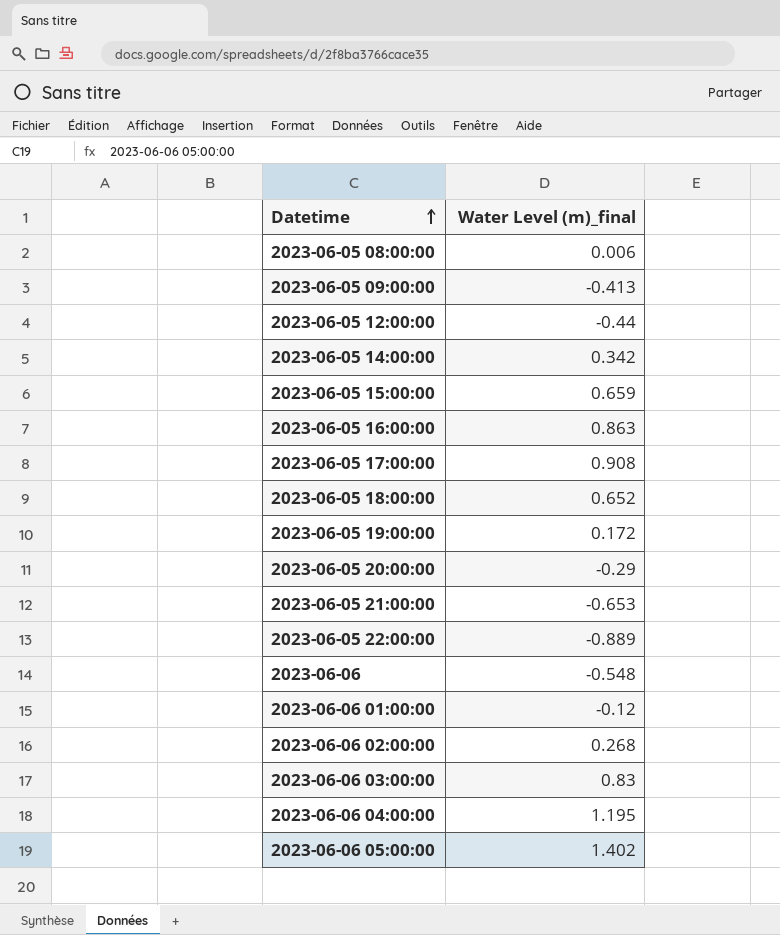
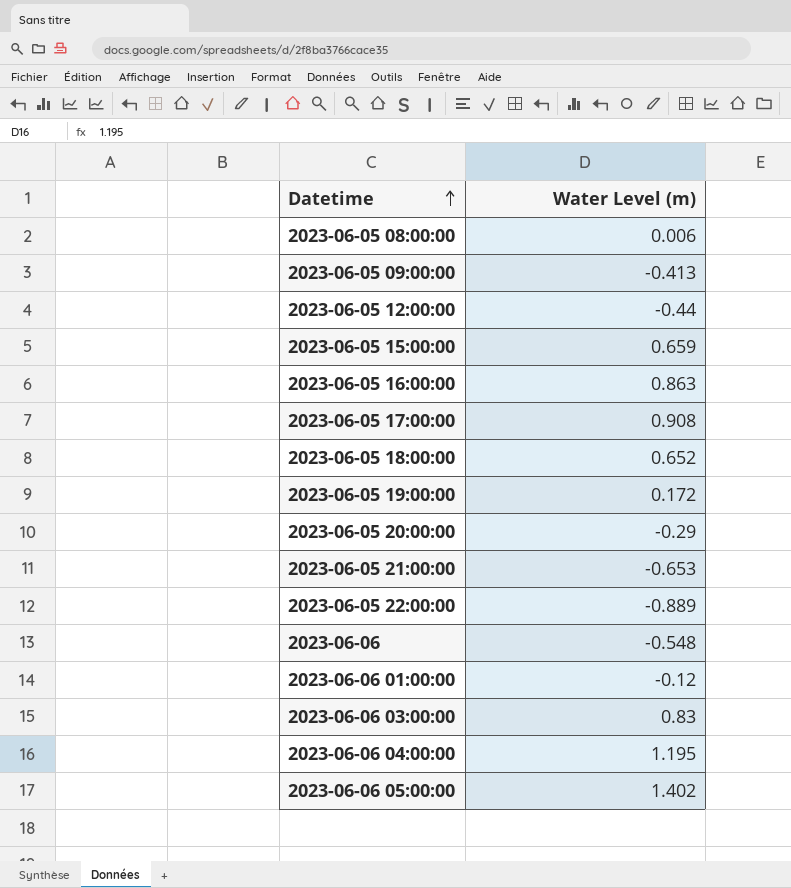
column name: Water Level (m)_final -> Water Level (m)
row 2023-06-05 14:00:00: 0.342 -> none
row 2023-06-06 02:00:00: 0.268 -> none

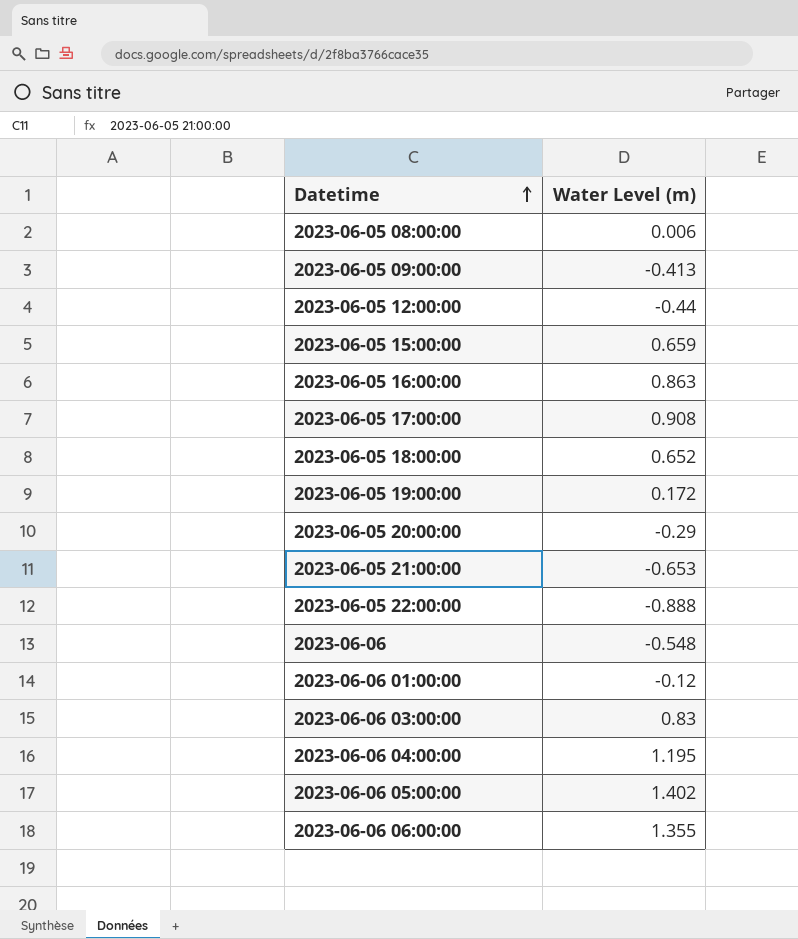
2023-06-05 22:00:00 | Water Level (m): -0.889 -> -0.888
row 2023-06-06 06:00:00: none -> 1.355

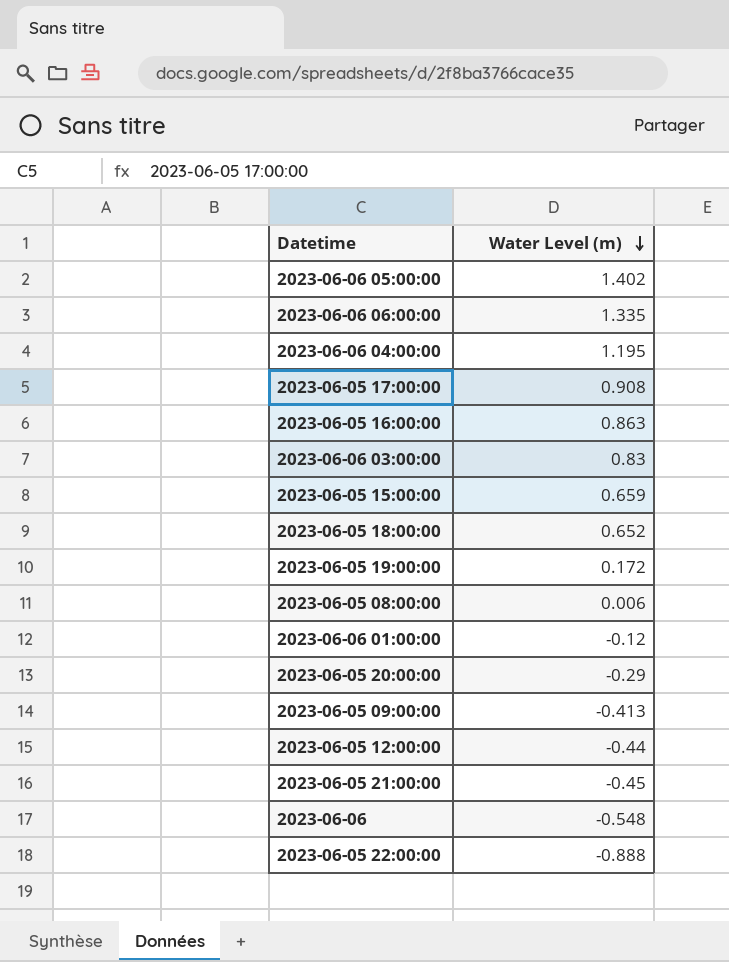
row order: Datetime ascending -> Water Level (m) descending
2023-06-06 06:00:00 | Water Level (m): 1.355 -> 1.335
2023-06-05 21:00:00 | Water Level (m): -0.653 -> -0.45

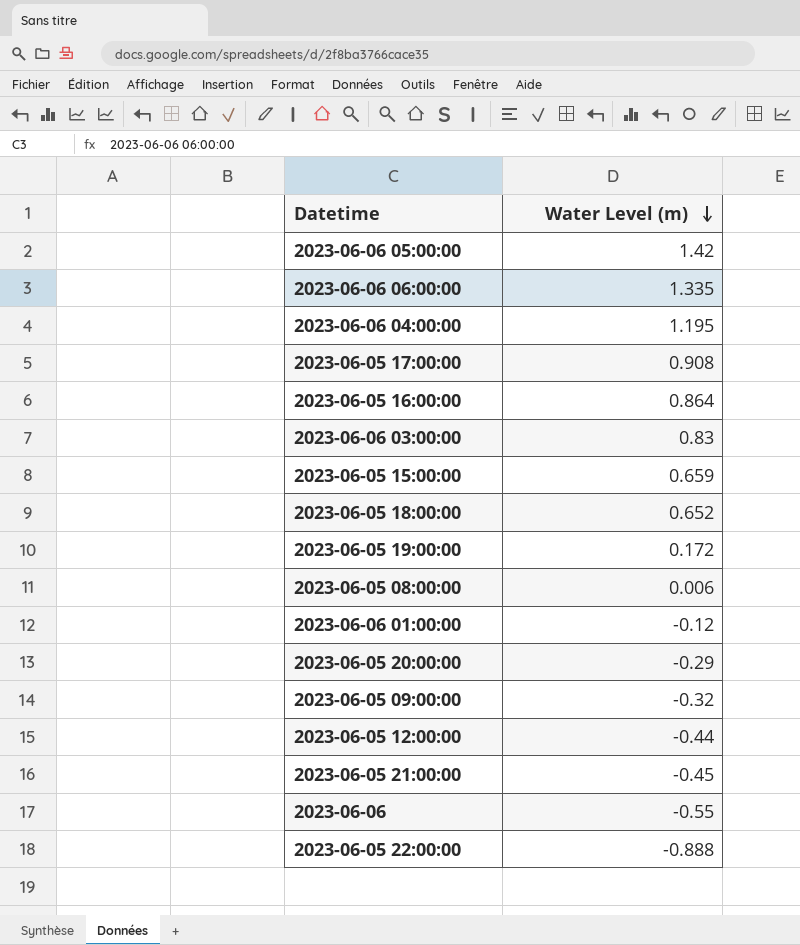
2023-06-06 05:00:00 | Water Level (m): 1.402 -> 1.42
2023-06-05 16:00:00 | Water Level (m): 0.863 -> 0.864
2023-06-05 09:00:00 | Water Level (m): -0.413 -> -0.32
2023-06-06 | Water Level (m): -0.548 -> -0.55

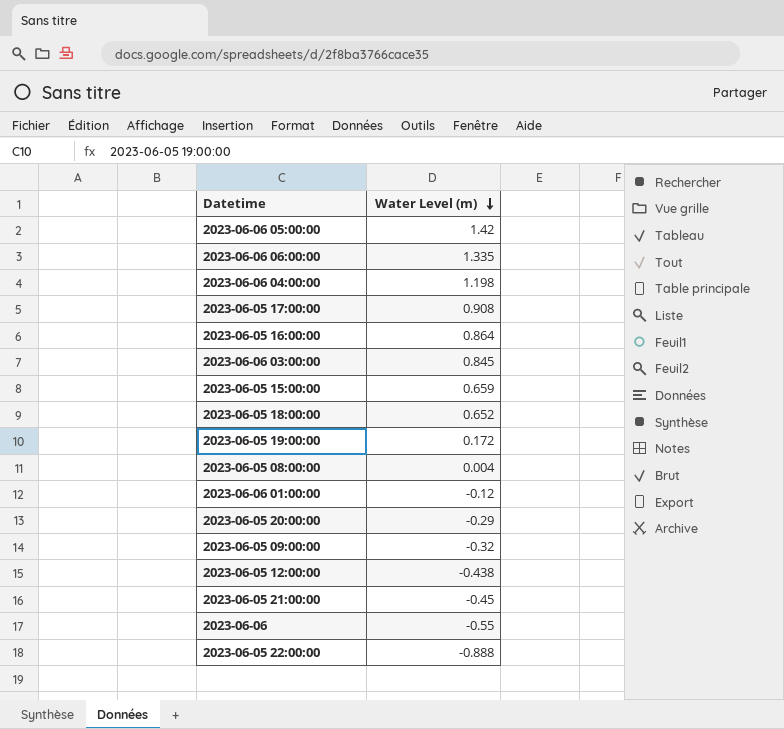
2023-06-06 04:00:00 | Water Level (m): 1.195 -> 1.198
2023-06-06 03:00:00 | Water Level (m): 0.83 -> 0.845
2023-06-05 08:00:00 | Water Level (m): 0.006 -> 0.004
2023-06-05 12:00:00 | Water Level (m): -0.44 -> -0.438

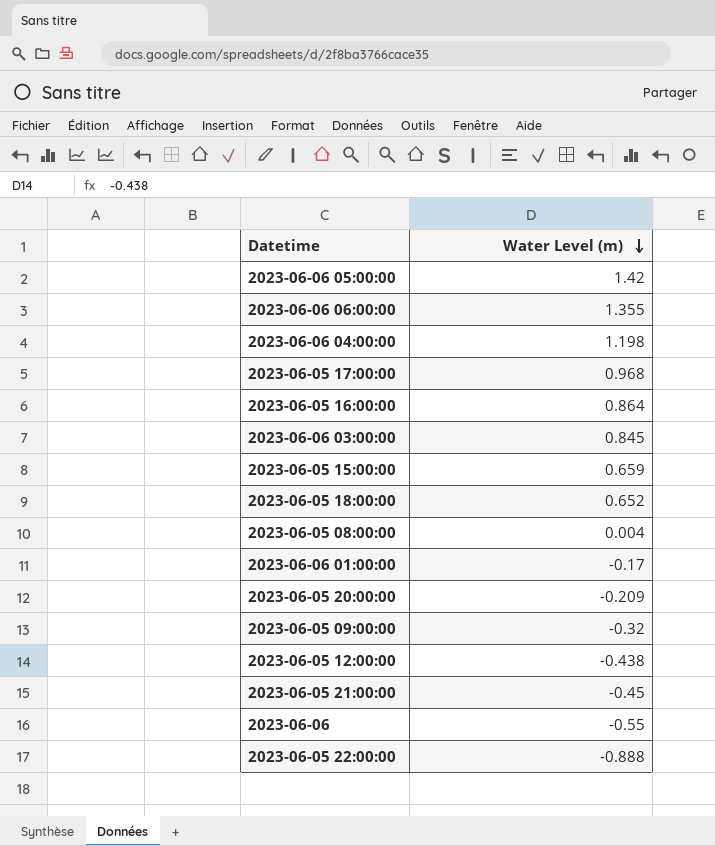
row 2023-06-05 19:00:00: 0.172 -> none
2023-06-06 06:00:00 | Water Level (m): 1.335 -> 1.355
2023-06-05 17:00:00 | Water Level (m): 0.908 -> 0.968
2023-06-06 01:00:00 | Water Level (m): -0.12 -> -0.17
2023-06-05 20:00:00 | Water Level (m): -0.29 -> -0.209

